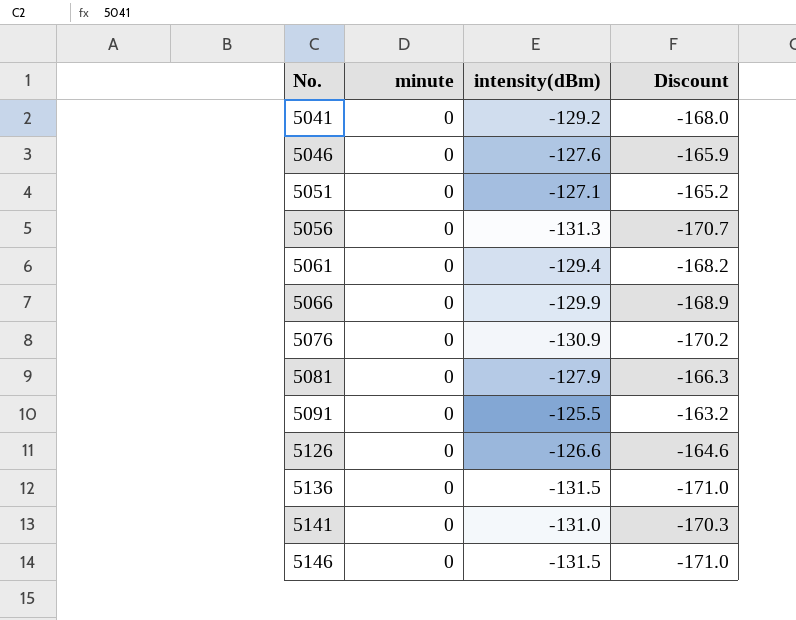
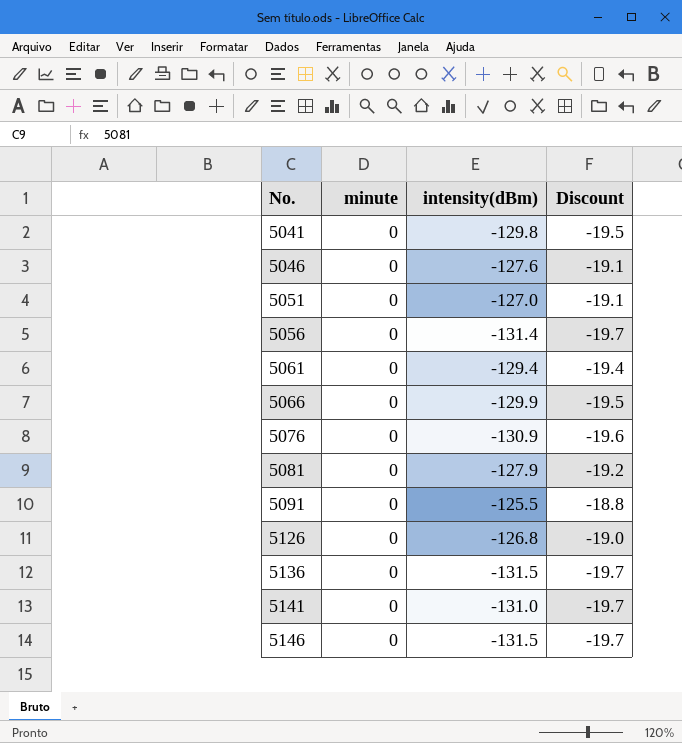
column Discount | formula: [intensity(dBm)] * 1.3 -> [intensity(dBm)] * 0.15
5041 | intensity(dBm): -129.2 -> -129.8
5051 | intensity(dBm): -127.1 -> -127.0
5056 | intensity(dBm): -131.3 -> -131.4
5126 | intensity(dBm): -126.6 -> -126.8

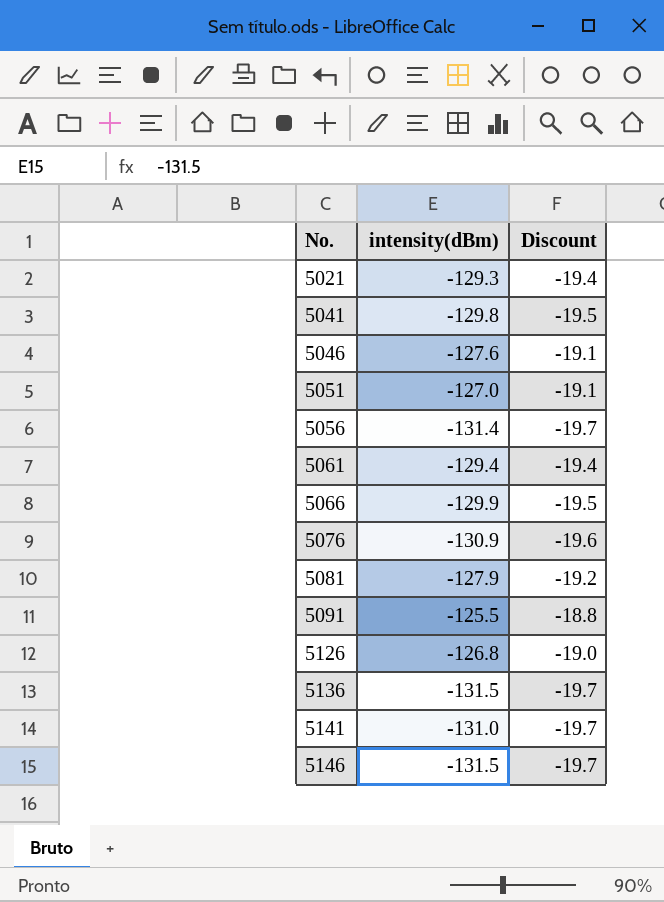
column minute | position: 2 -> none
row 5021: none -> -129.3 | -19.4

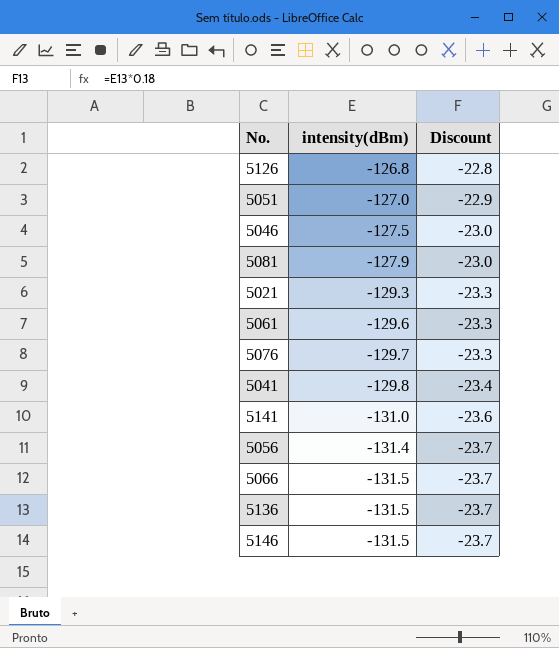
row order: No. ascending -> intensity(dBm) descending
column Discount | formula: [intensity(dBm)] * 0.15 -> [intensity(dBm)] * 0.18
row 5091: -125.5 | -18.8 -> none
5046 | intensity(dBm): -127.6 -> -127.5
5061 | intensity(dBm): -129.4 -> -129.6
5076 | intensity(dBm): -130.9 -> -129.7
5066 | intensity(dBm): -129.9 -> -131.5

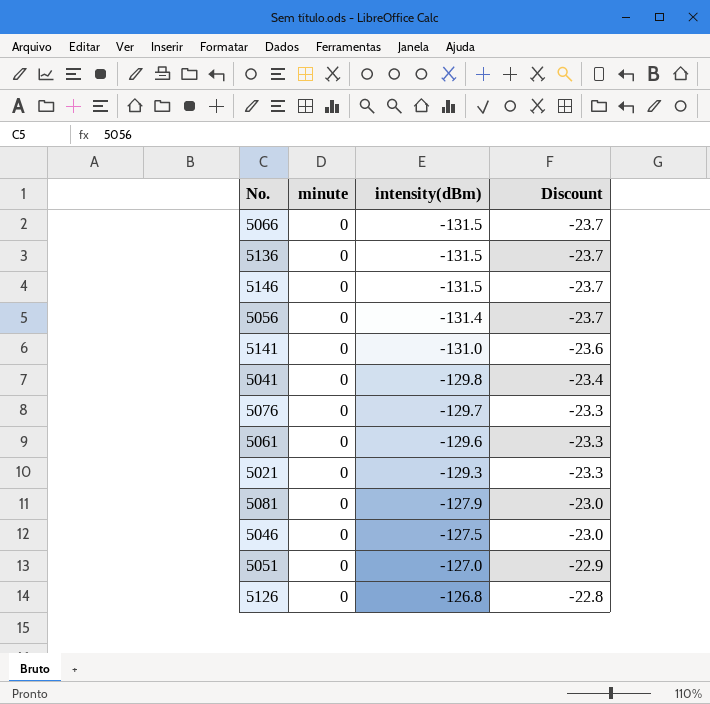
row order: intensity(dBm) descending -> intensity(dBm) ascending
column minute | position: none -> 2

